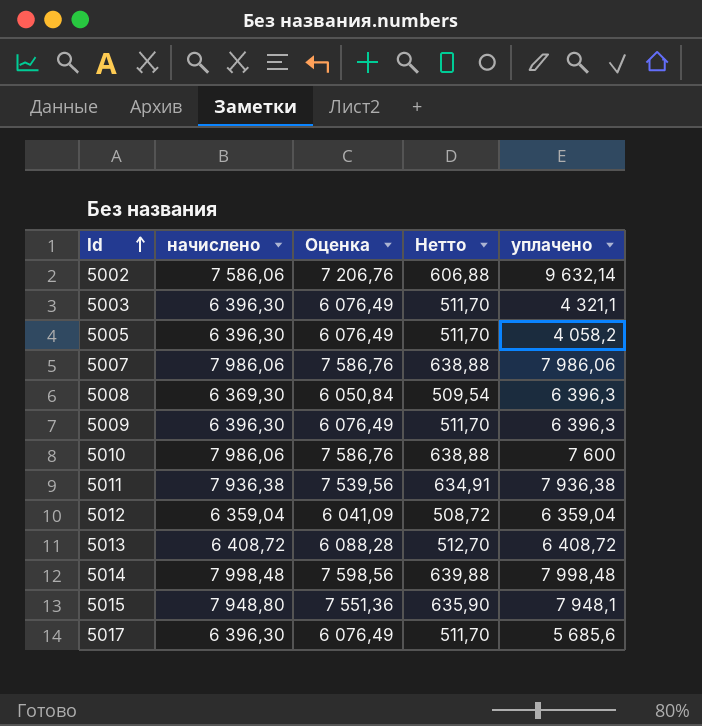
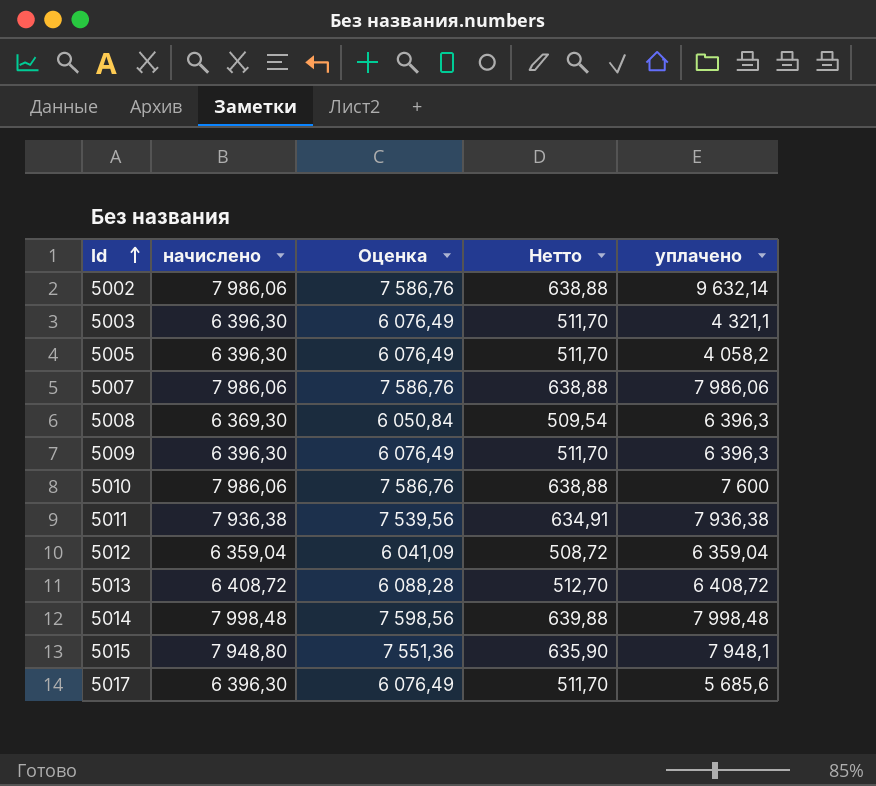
5002 | начислено: 7 586,06 -> 7 986,06
5002 | Оценка: 7 206,76 -> 7 586,76
5002 | Нетто: 606,88 -> 638,88

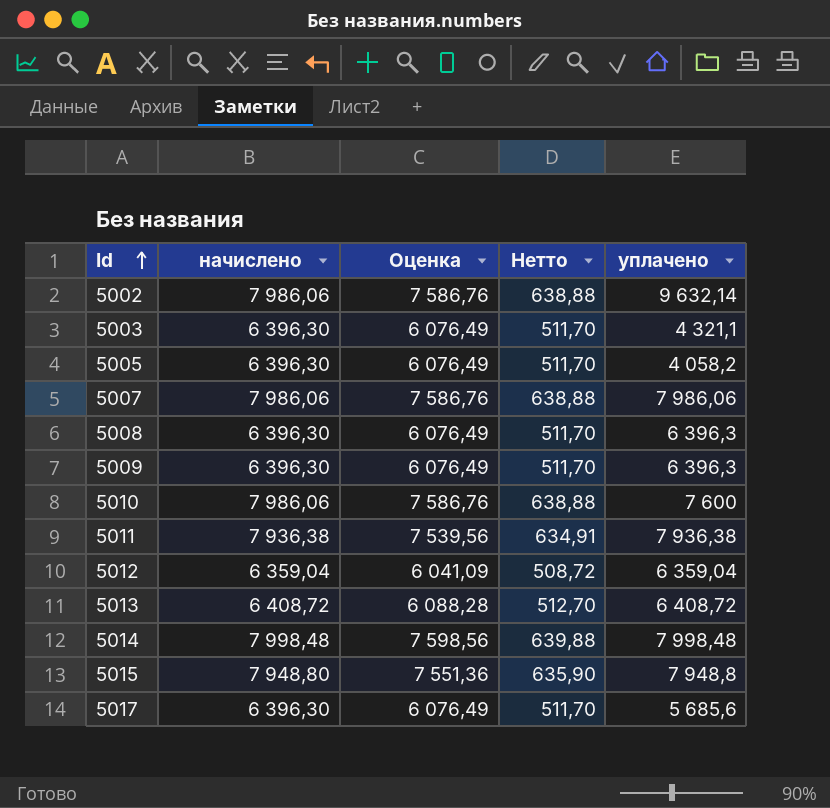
5008 | начислено: 6 369,30 -> 6 396,30
5008 | Оценка: 6 050,84 -> 6 076,49
5008 | Нетто: 509,54 -> 511,70
5015 | уплачено: 7 948,1 -> 7 948,8

